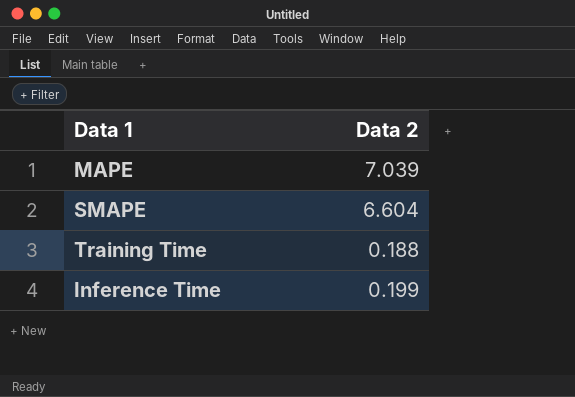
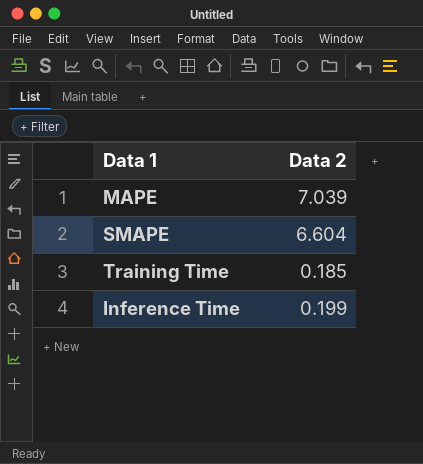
Training Time | Data 2: 0.188 -> 0.185

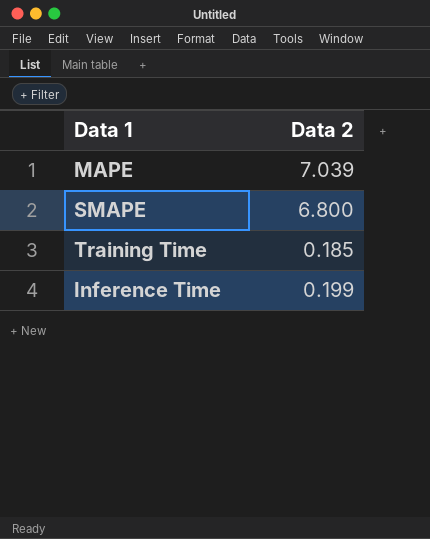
SMAPE | Data 2: 6.604 -> 6.800

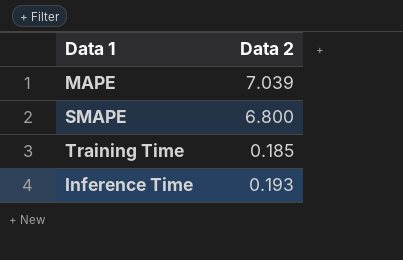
Inference Time | Data 2: 0.199 -> 0.193

